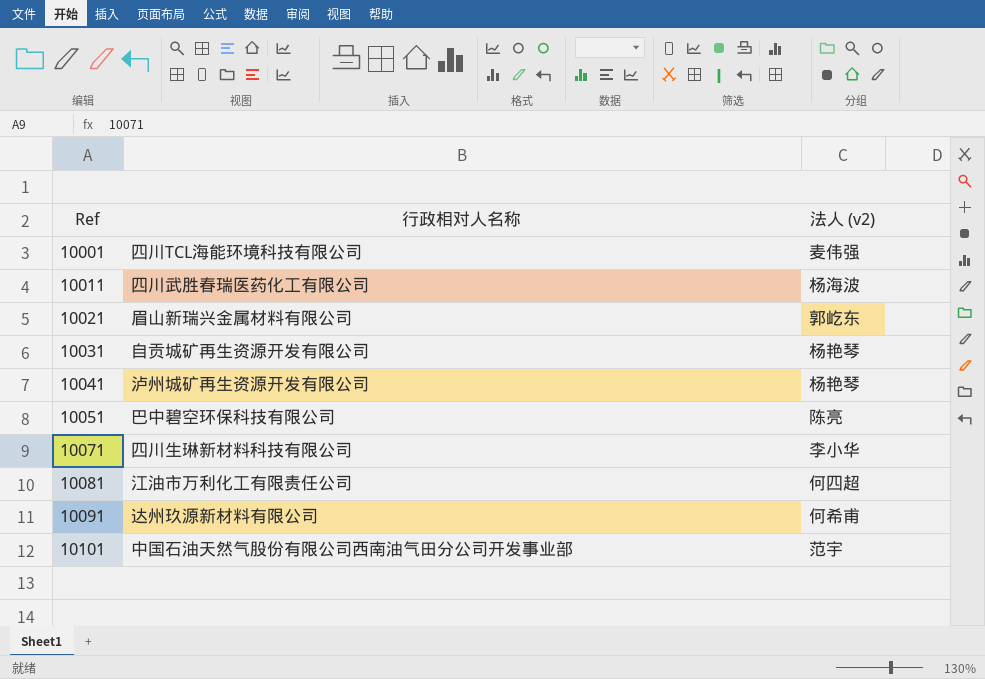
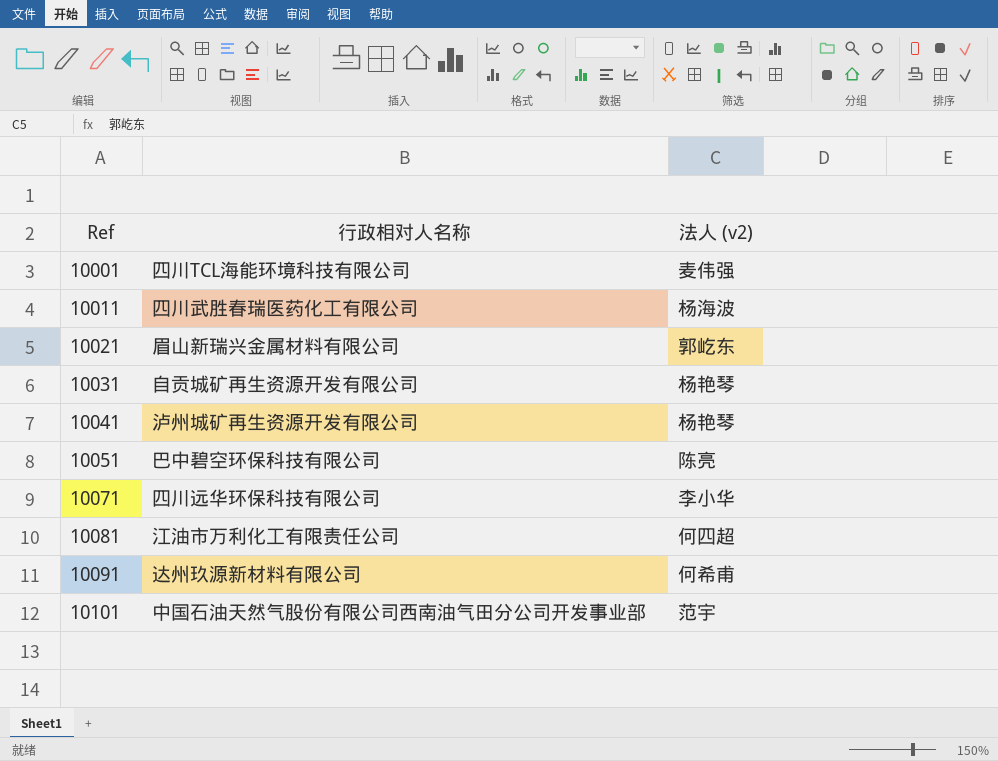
10071 | 行政相对人名称: 四川生琳新材料科技有限公司 -> 四川远华环保科技有限公司

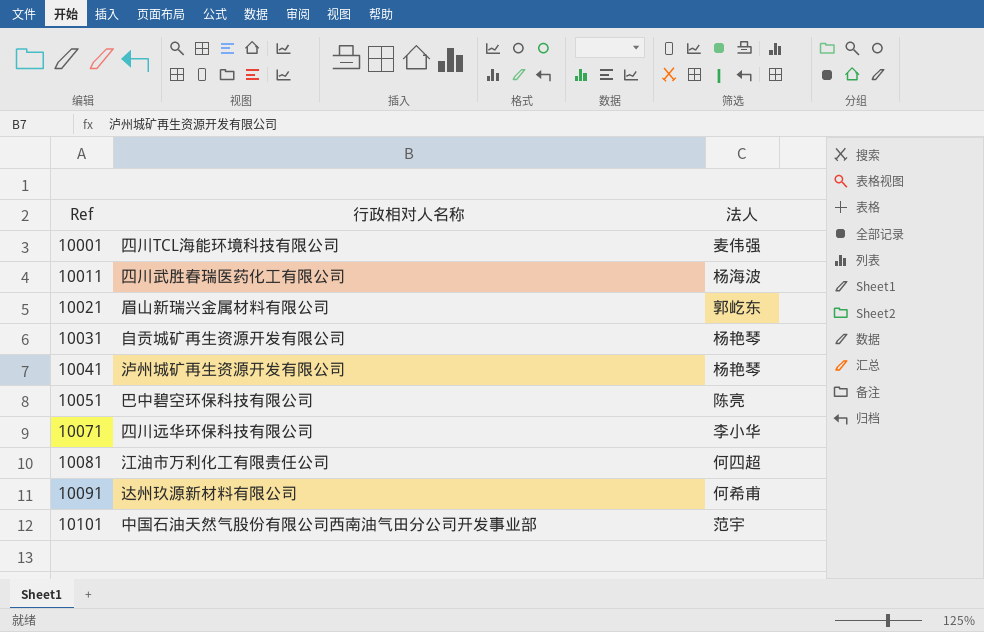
column name: 法人 (v2) -> 法人

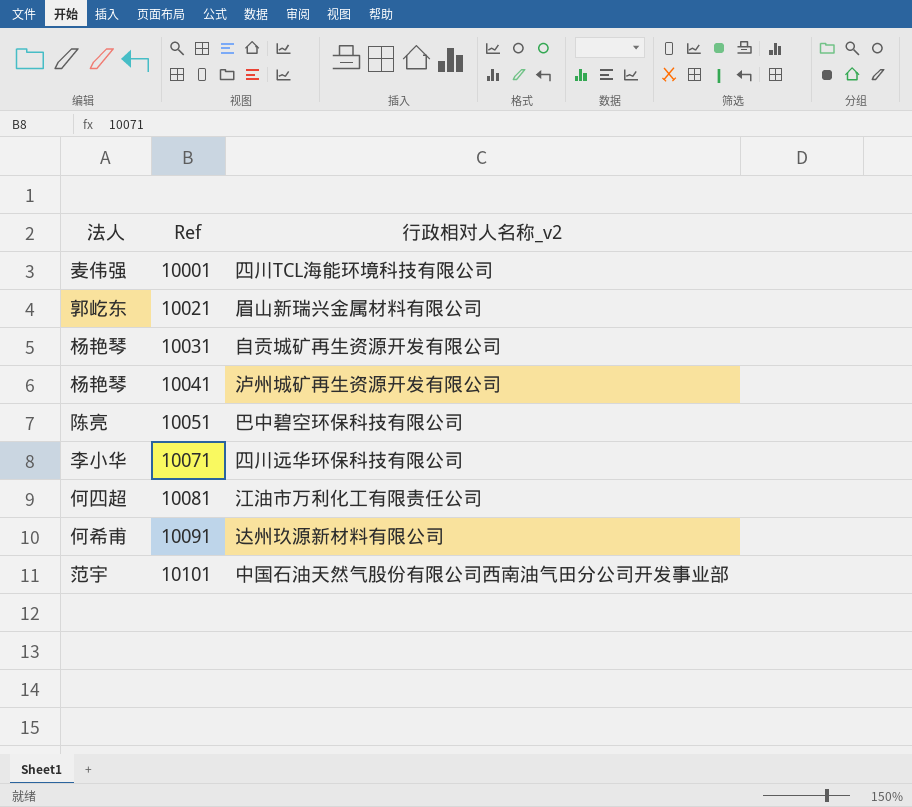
column 法人 | position: 3 -> 1
column name: 行政相对人名称 -> 行政相对人名称_v2
row 10011: 四川武胜春瑞医药化工有限公司 | 杨海波 -> none

